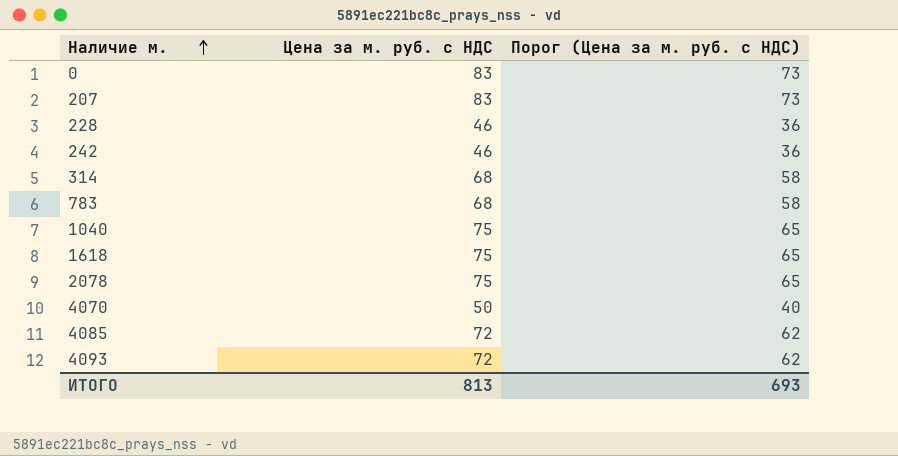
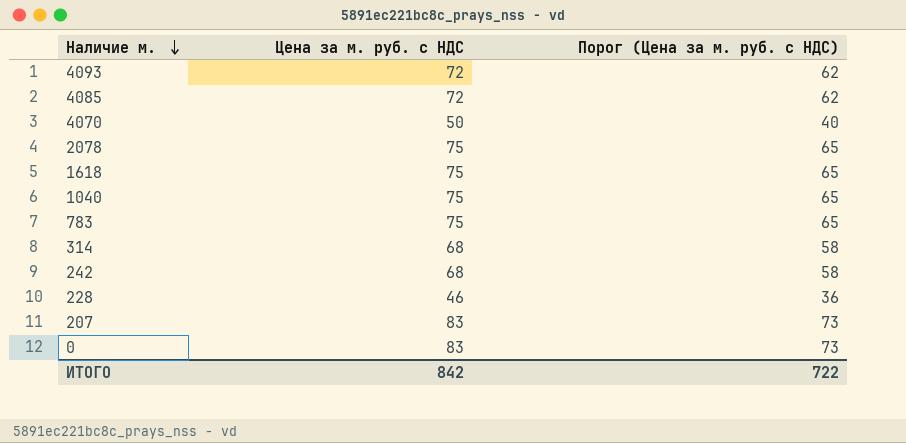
row order: Наличие м. ascending -> Наличие м. descending
783 | Цена за м. руб. с НДС: 68 -> 75
783 | Порог (Цена за м. руб. с НДС): 58 -> 65
242 | Цена за м. руб. с НДС: 46 -> 68
242 | Порог (Цена за м. руб. с НДС): 36 -> 58
ИТОГО | Цена за м. руб. с НДС: 813 -> 842
ИТОГО | Порог (Цена за м. руб. с НДС): 693 -> 722

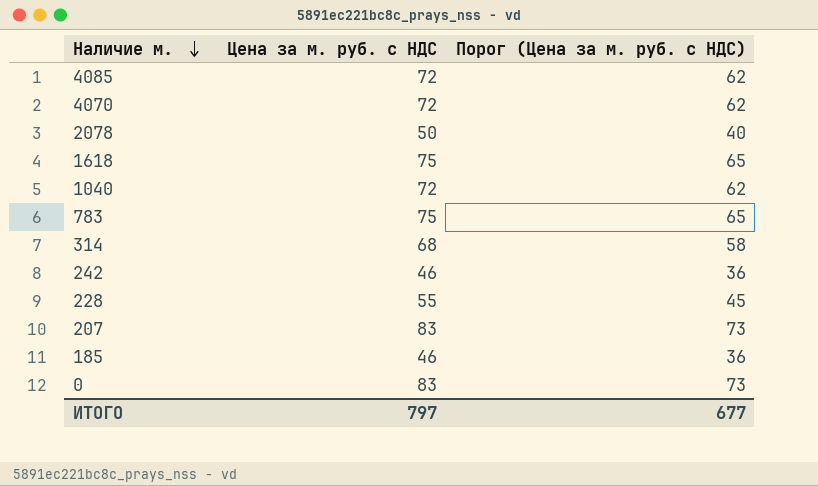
row 4093: 72 | 62 -> none
4070 | Цена за м. руб. с НДС: 50 -> 72
4070 | Порог (Цена за м. руб. с НДС): 40 -> 62
2078 | Цена за м. руб. с НДС: 75 -> 50
2078 | Порог (Цена за м. руб. с НДС): 65 -> 40
1040 | Цена за м. руб. с НДС: 75 -> 72
1040 | Порог (Цена за м. руб. с НДС): 65 -> 62
242 | Цена за м. руб. с НДС: 68 -> 46
242 | Порог (Цена за м. руб. с НДС): 58 -> 36
228 | Цена за м. руб. с НДС: 46 -> 55
228 | Порог (Цена за м. руб. с НДС): 36 -> 45
row 185: none -> 46 | 36
ИТОГО | Цена за м. руб. с НДС: 842 -> 797
ИТОГО | Порог (Цена за м. руб. с НДС): 722 -> 677

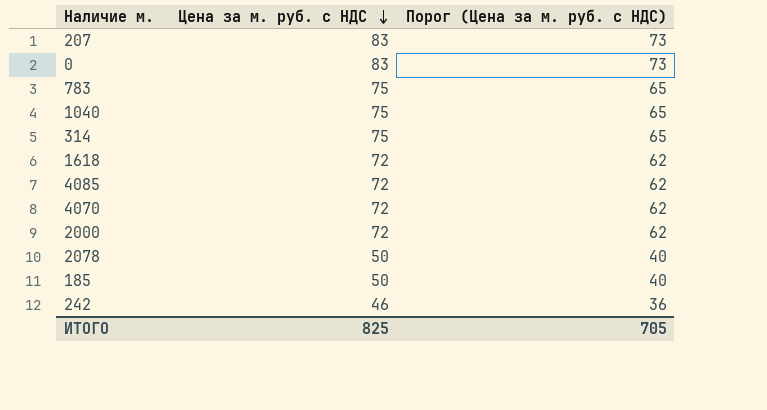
row order: Наличие м. descending -> Цена за м. руб. с НДС descending
row 228: 55 | 45 -> none
1040 | Цена за м. руб. с НДС: 72 -> 75
1040 | Порог (Цена за м. руб. с НДС): 62 -> 65
314 | Цена за м. руб. с НДС: 68 -> 75
314 | Порог (Цена за м. руб. с НДС): 58 -> 65
1618 | Цена за м. руб. с НДС: 75 -> 72
1618 | Порог (Цена за м. руб. с НДС): 65 -> 62
row 2000: none -> 72 | 62
185 | Цена за м. руб. с НДС: 46 -> 50
185 | Порог (Цена за м. руб. с НДС): 36 -> 40
ИТОГО | Цена за м. руб. с НДС: 797 -> 825
ИТОГО | Порог (Цена за м. руб. с НДС): 677 -> 705

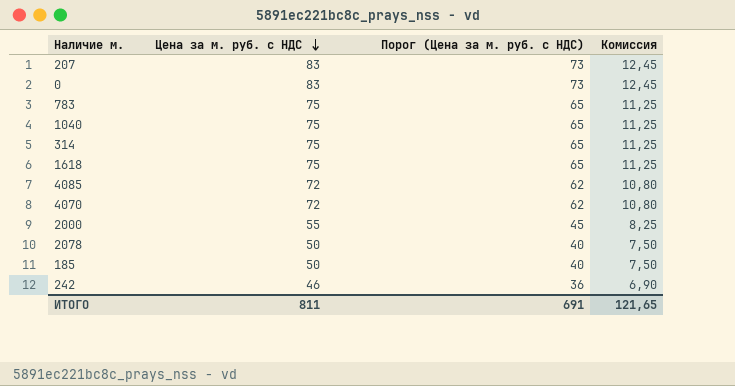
column Комиссия | formula: none -> [Цена за м. руб. с НДС] * 0,15
1618 | Цена за м. руб. с НДС: 72 -> 75
1618 | Порог (Цена за м. руб. с НДС): 62 -> 65
2000 | Цена за м. руб. с НДС: 72 -> 55
2000 | Порог (Цена за м. руб. с НДС): 62 -> 45
ИТОГО | Цена за м. руб. с НДС: 825 -> 811
ИТОГО | Порог (Цена за м. руб. с НДС): 705 -> 691

